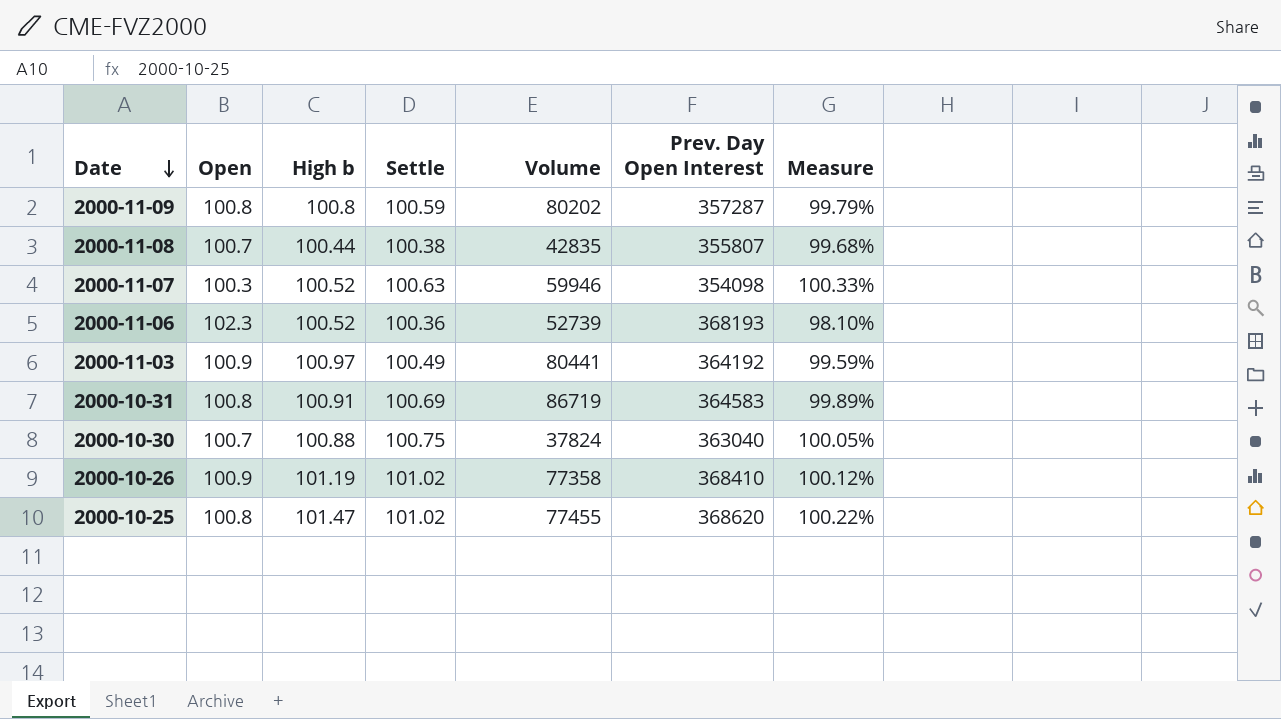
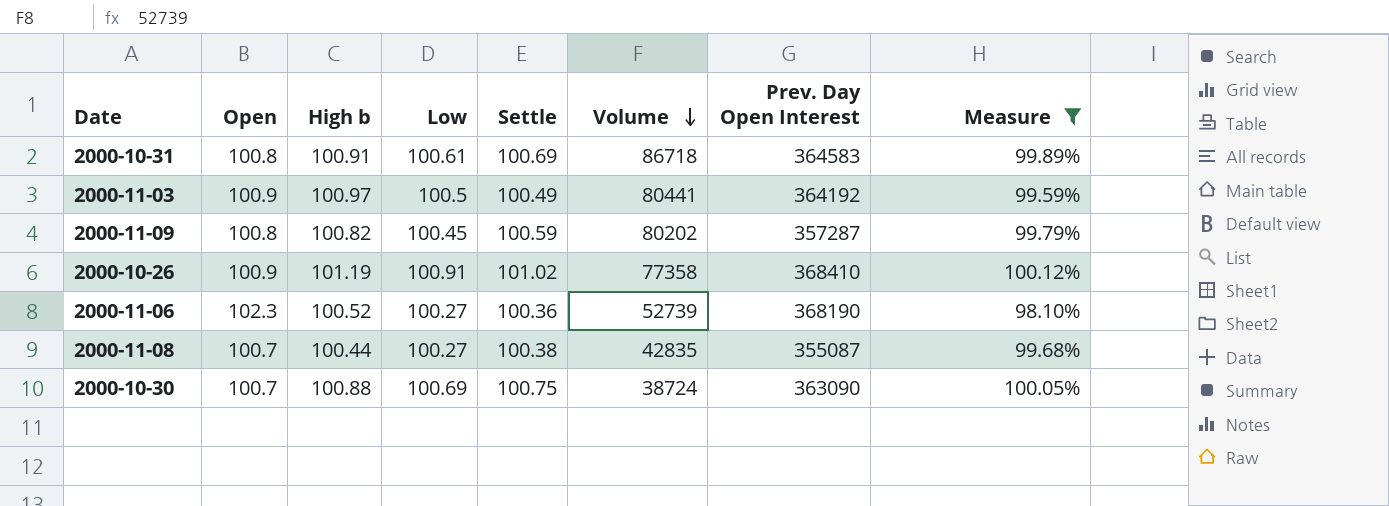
filter: none -> Measure <= 100.12%
row order: Date descending -> Volume descending
column Low | position: none -> 4
2000-10-31 | Volume: 86719 -> 86718
2000-11-09 | High b: 100.8 -> 100.82
2000-11-06 | Prev. Day Open Interest: 368193 -> 368190
2000-11-08 | Prev. Day Open Interest: 355807 -> 355087
2000-10-30 | Volume: 37824 -> 38724
2000-10-30 | Prev. Day Open Interest: 363040 -> 363090

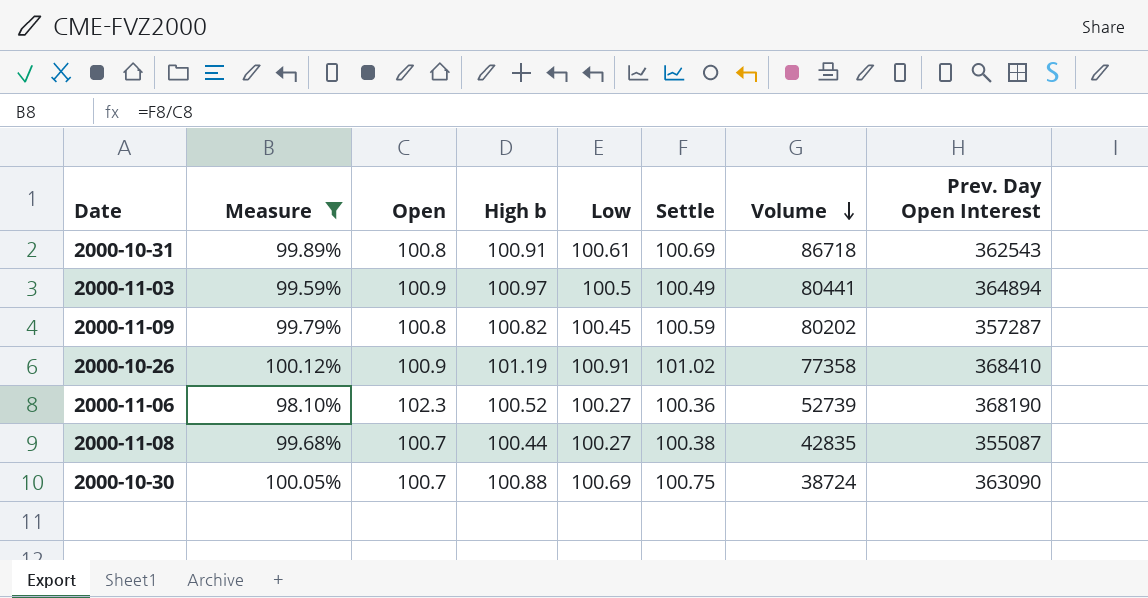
column Measure | position: 8 -> 2
2000-10-31 | Prev. Day Open Interest: 364583 -> 362543
2000-11-03 | Prev. Day Open Interest: 364192 -> 364894

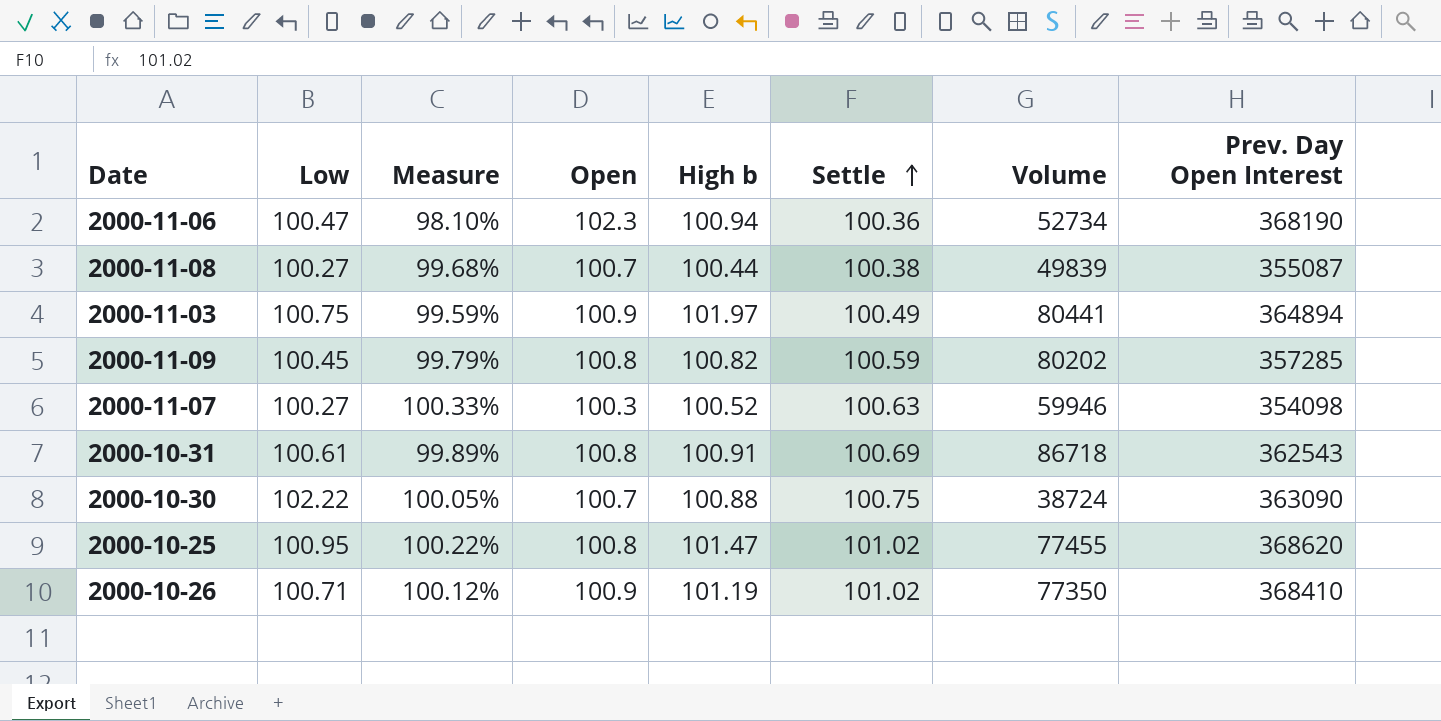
filter: Measure <= 100.12% -> none
row order: Volume descending -> Settle ascending
column Low | position: 5 -> 2
2000-11-06 | Low: 100.27 -> 100.47
2000-11-06 | High b: 100.52 -> 100.94
2000-11-06 | Volume: 52739 -> 52734
2000-11-08 | Volume: 42835 -> 49839
2000-11-03 | Low: 100.5 -> 100.75
2000-11-03 | High b: 100.97 -> 101.97
2000-11-09 | Prev. Day Open Interest: 357287 -> 357285
2000-10-30 | Low: 100.69 -> 102.22
2000-10-26 | Low: 100.91 -> 100.71
2000-10-26 | Volume: 77358 -> 77350

